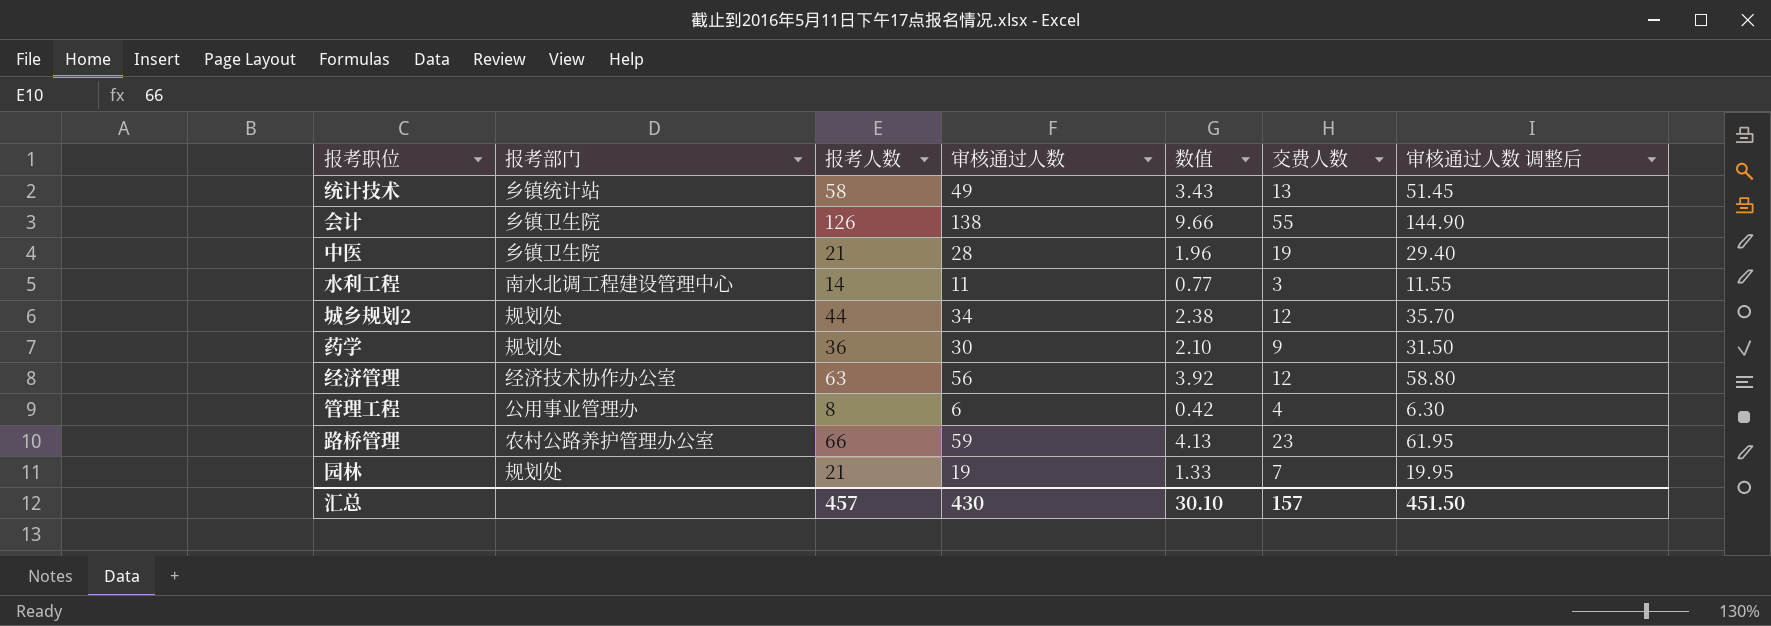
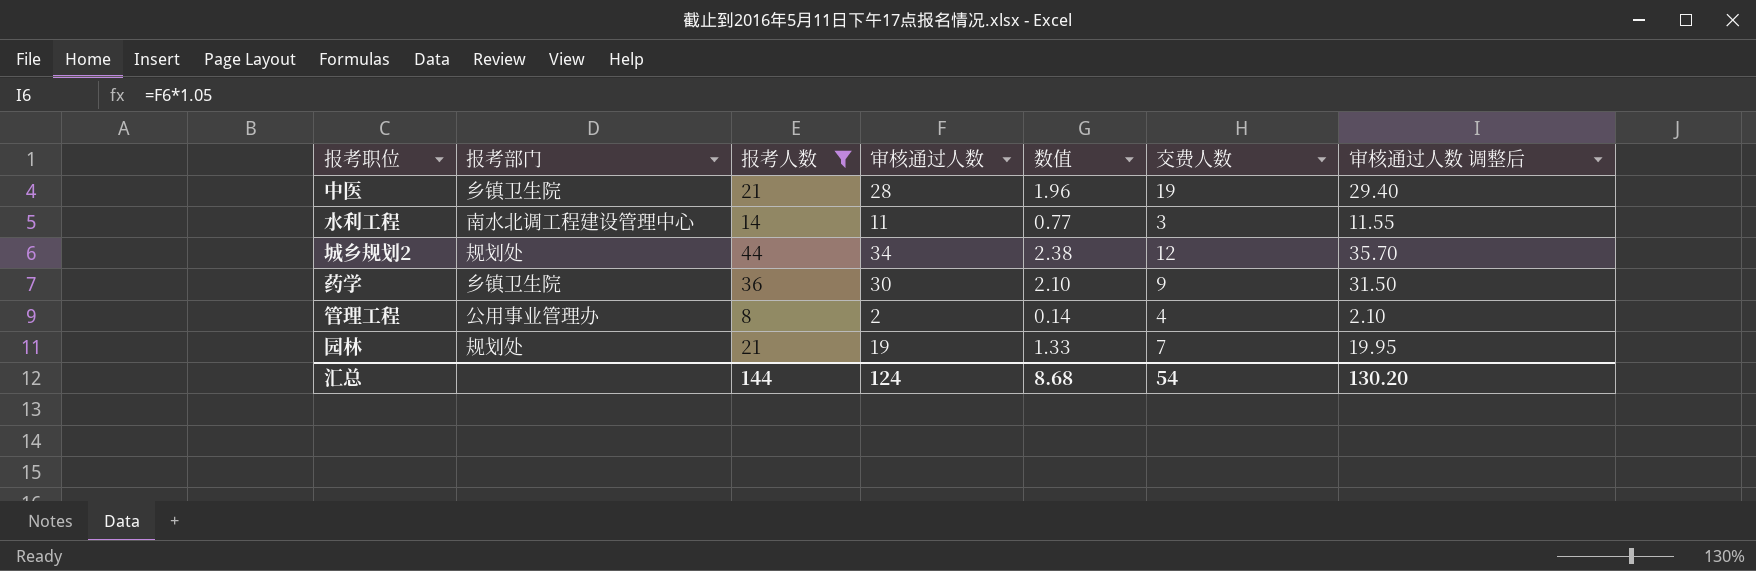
filter: none -> 报考人数 <= 44
药学 | 报考部门: 规划处 -> 乡镇卫生院
管理工程 | 审核通过人数: 6 -> 2
管理工程 | 数值: 0.42 -> 0.14
管理工程 | 审核通过人数 调整后: 6.30 -> 2.10
汇总 | 报考人数: 457 -> 144
汇总 | 审核通过人数: 430 -> 124
汇总 | 数值: 30.10 -> 8.68
汇总 | 交费人数: 157 -> 54
汇总 | 审核通过人数 调整后: 451.50 -> 130.20

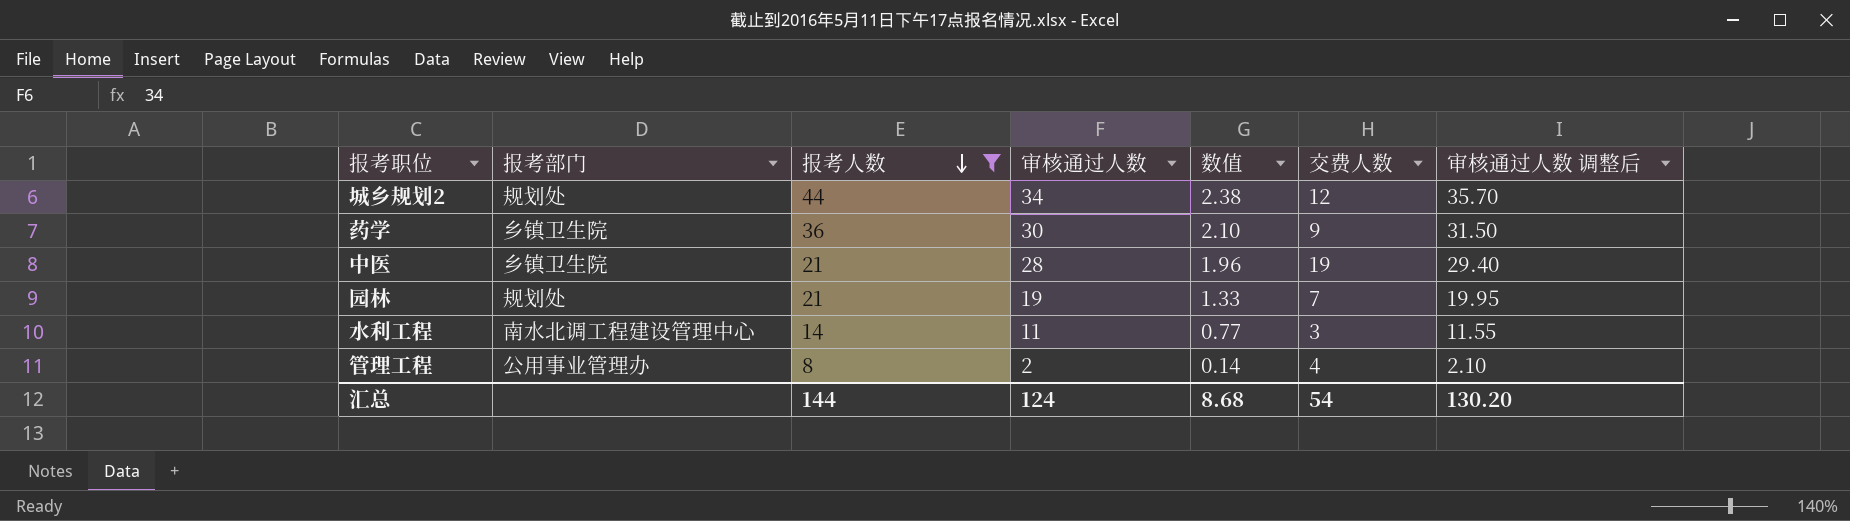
row order: none -> 报考人数 descending

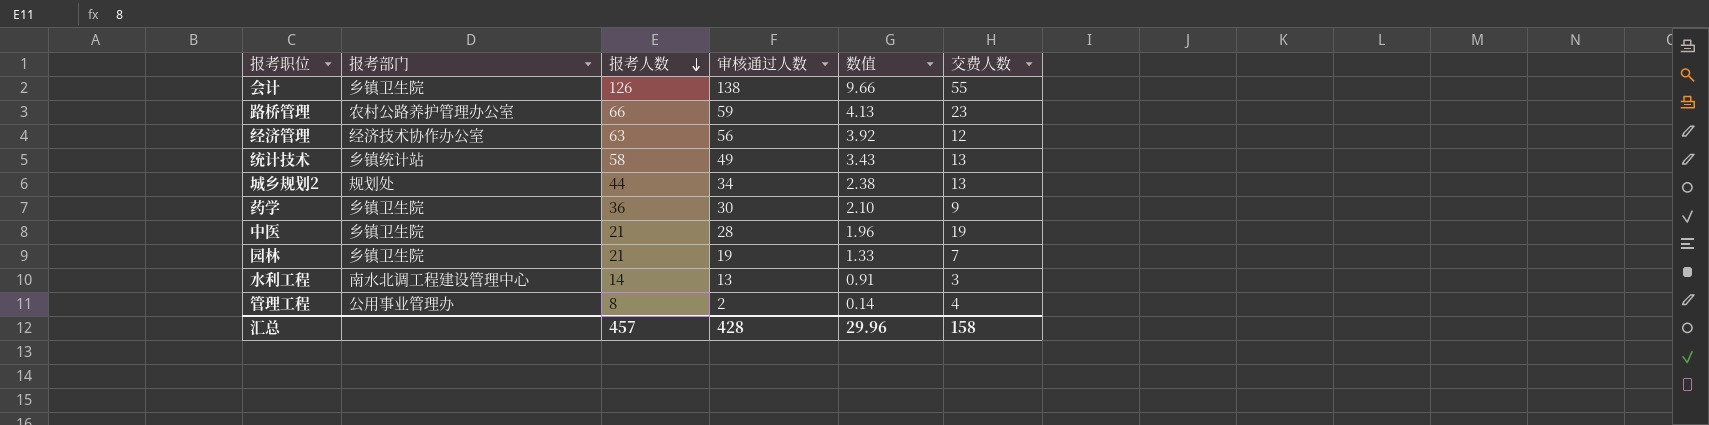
filter: 报考人数 <= 44 -> none
column 审核通过人数 调整后 | formula: [审核通过人数] * 1.05 -> none
城乡规划2 | 交费人数: 12 -> 13
园林 | 报考部门: 规划处 -> 乡镇卫生院
水利工程 | 审核通过人数: 11 -> 13
水利工程 | 数值: 0.77 -> 0.91
汇总 | 报考人数: 144 -> 457
汇总 | 审核通过人数: 124 -> 428
汇总 | 数值: 8.68 -> 29.96
汇总 | 交费人数: 54 -> 158

